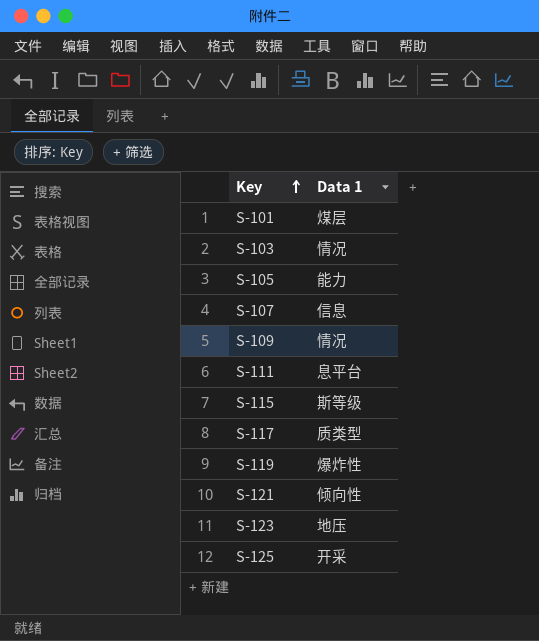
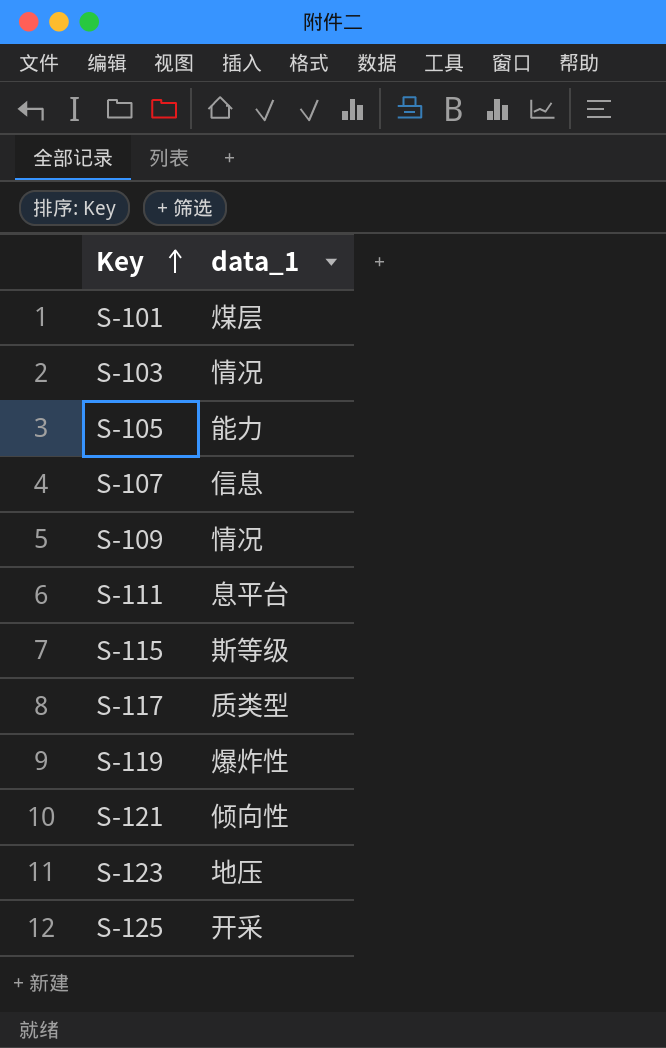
column name: Data 1 -> data_1

